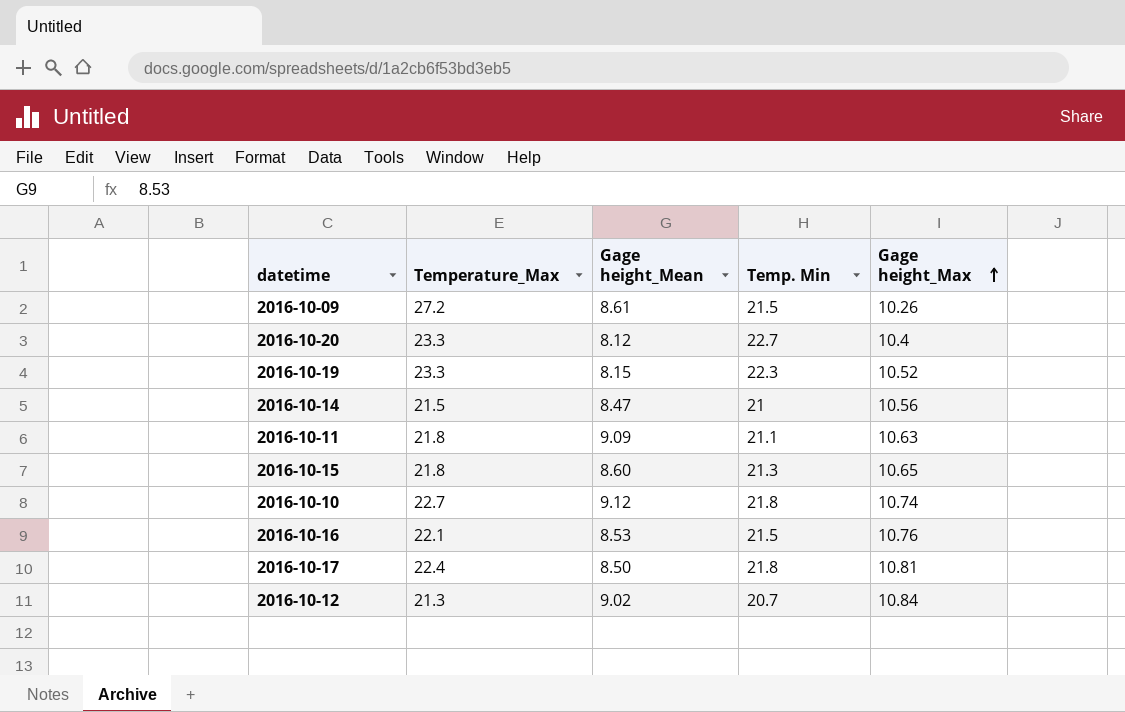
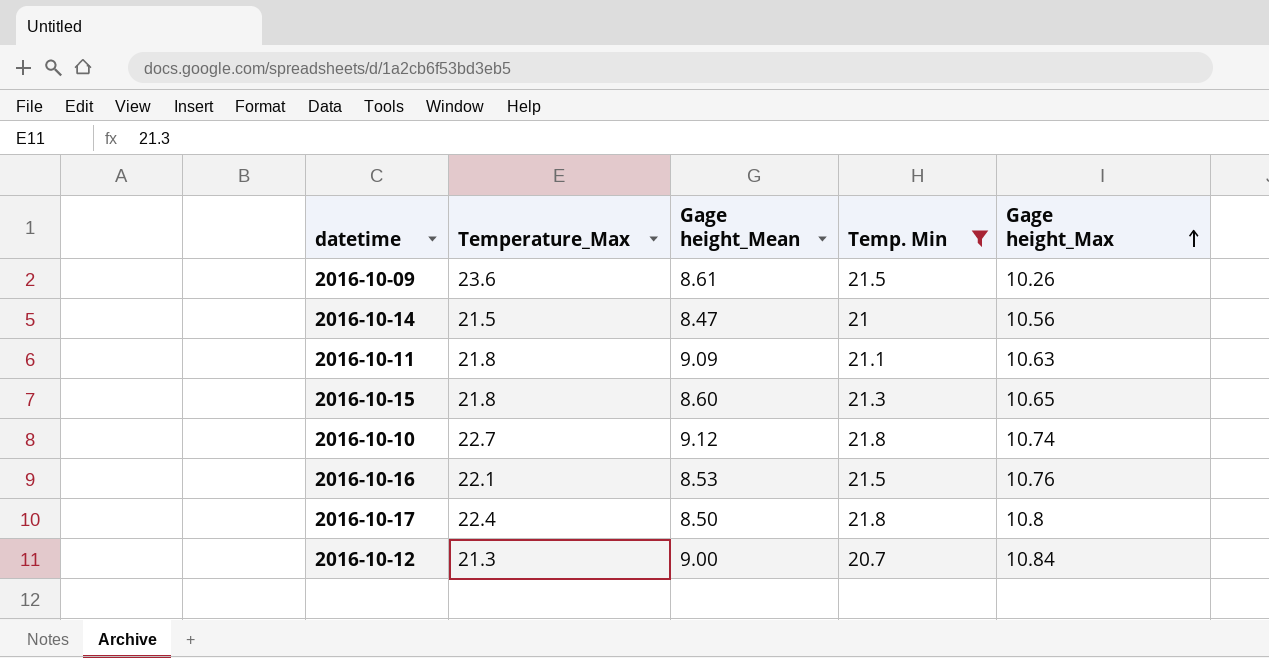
filter: none -> Temp. Min <= 21.8
2016-10-09 | Temperature_Max: 27.2 -> 23.6
2016-10-17 | Gage height_Max: 10.81 -> 10.8
2016-10-12 | Gage height_Mean: 9.02 -> 9.00

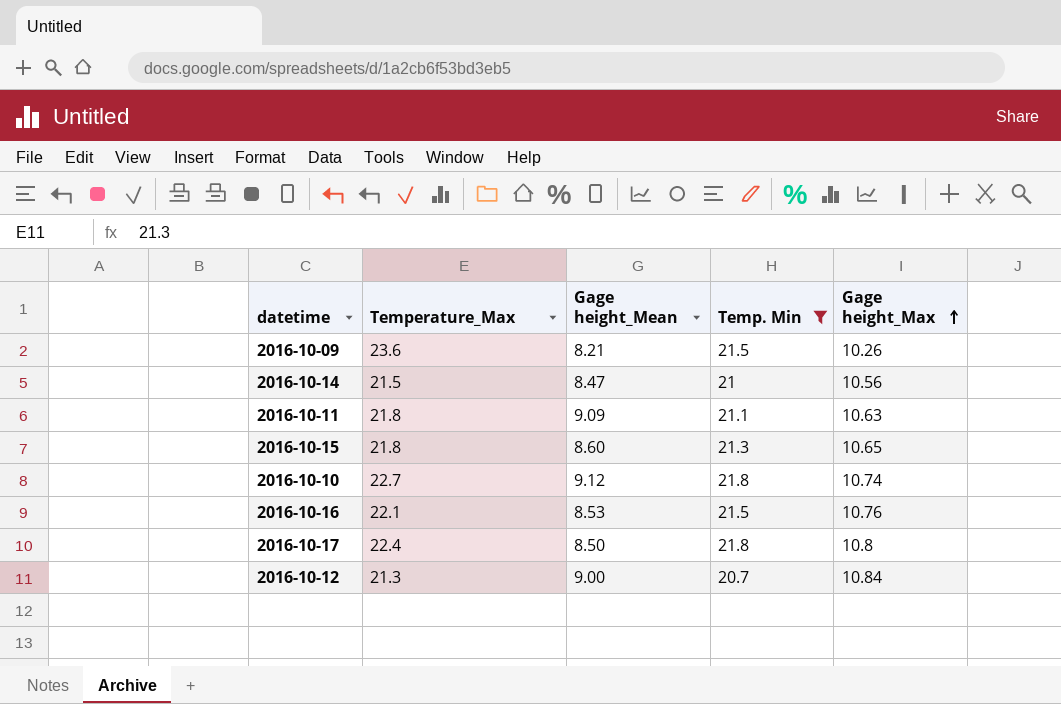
2016-10-09 | Gage height_Mean: 8.61 -> 8.21

